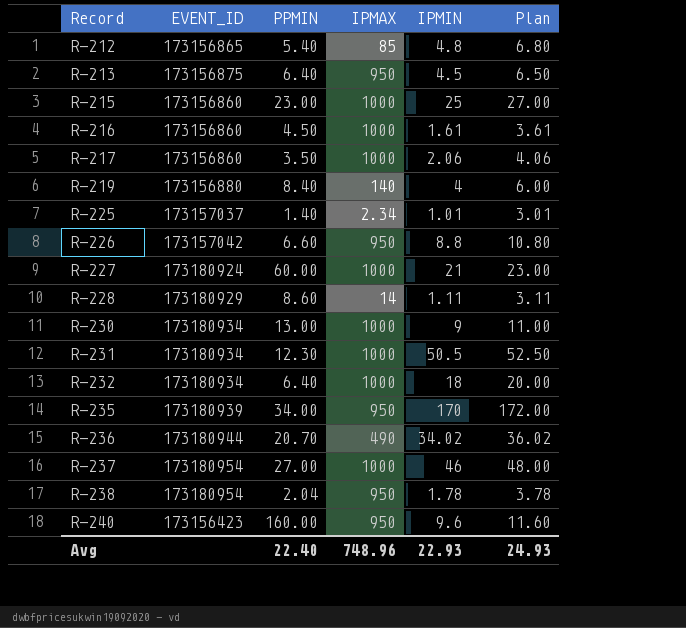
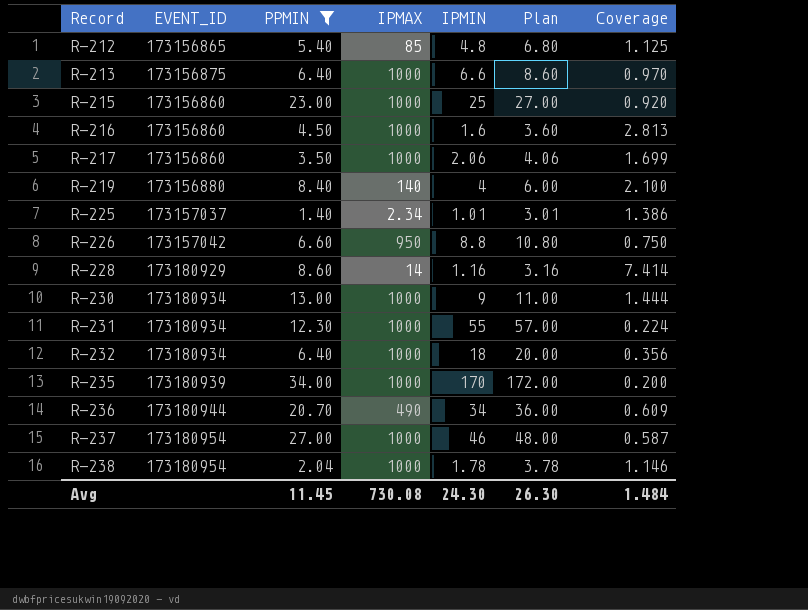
filter: none -> PPMIN <= 34.00
column Coverage | formula: none -> [PPMIN] / [IPMIN]
R-213 | IPMAX: 950 -> 1000
R-213 | IPMIN: 4.5 -> 6.6
R-213 | Plan: 6.50 -> 8.60
R-216 | IPMIN: 1.61 -> 1.6
R-216 | Plan: 3.61 -> 3.60
R-228 | IPMIN: 1.11 -> 1.16
R-228 | Plan: 3.11 -> 3.16
R-231 | IPMIN: 50.5 -> 55
R-231 | Plan: 52.50 -> 57.00
R-235 | IPMAX: 950 -> 1000
R-236 | IPMIN: 34.02 -> 34
R-236 | Plan: 36.02 -> 36.00
R-238 | IPMAX: 950 -> 1000
Avg | PPMIN: 22.40 -> 11.45
Avg | IPMAX: 748.96 -> 730.08
Avg | IPMIN: 22.93 -> 24.30
Avg | Plan: 24.93 -> 26.30

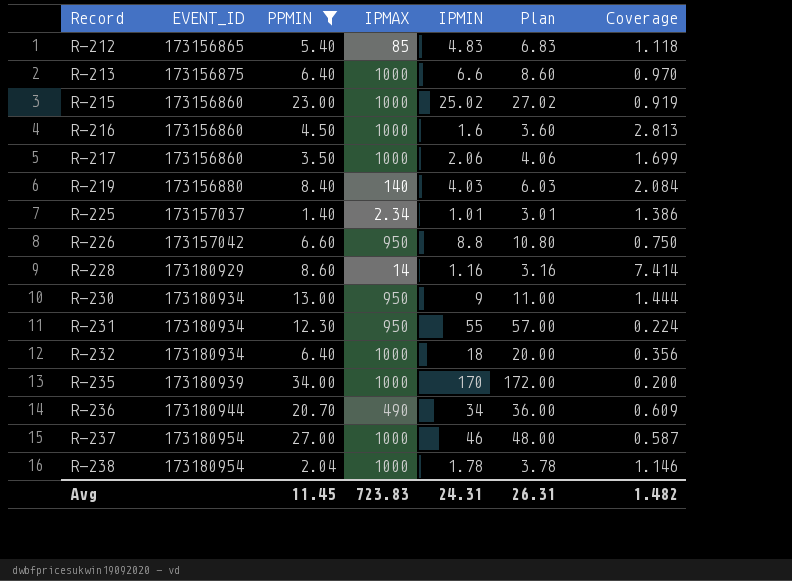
R-212 | IPMIN: 4.8 -> 4.83
R-212 | Plan: 6.80 -> 6.83
R-212 | Coverage: 1.125 -> 1.118
R-215 | IPMIN: 25 -> 25.02
R-215 | Plan: 27.00 -> 27.02
R-215 | Coverage: 0.920 -> 0.919
R-219 | IPMIN: 4 -> 4.03
R-219 | Plan: 6.00 -> 6.03
R-219 | Coverage: 2.100 -> 2.084
R-230 | IPMAX: 1000 -> 950
R-231 | IPMAX: 1000 -> 950
Avg | IPMAX: 730.08 -> 723.83
Avg | IPMIN: 24.30 -> 24.31
Avg | Plan: 26.30 -> 26.31
Avg | Coverage: 1.484 -> 1.482

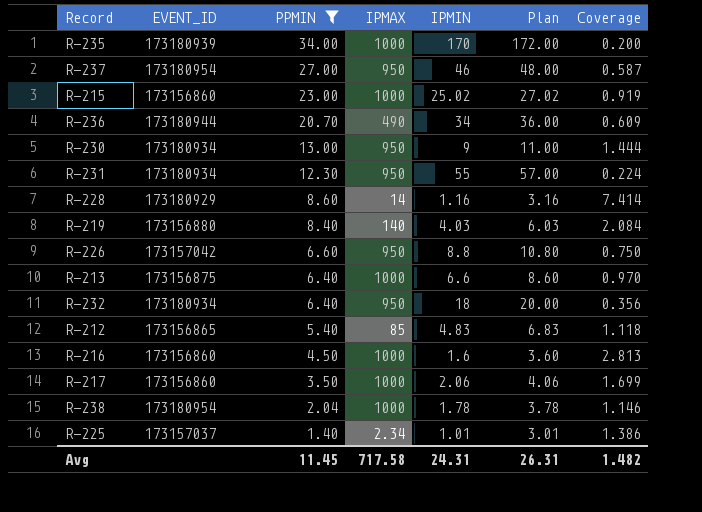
row order: Record ascending -> PPMIN descending
R-237 | IPMAX: 1000 -> 950
R-232 | IPMAX: 1000 -> 950
Avg | IPMAX: 723.83 -> 717.58

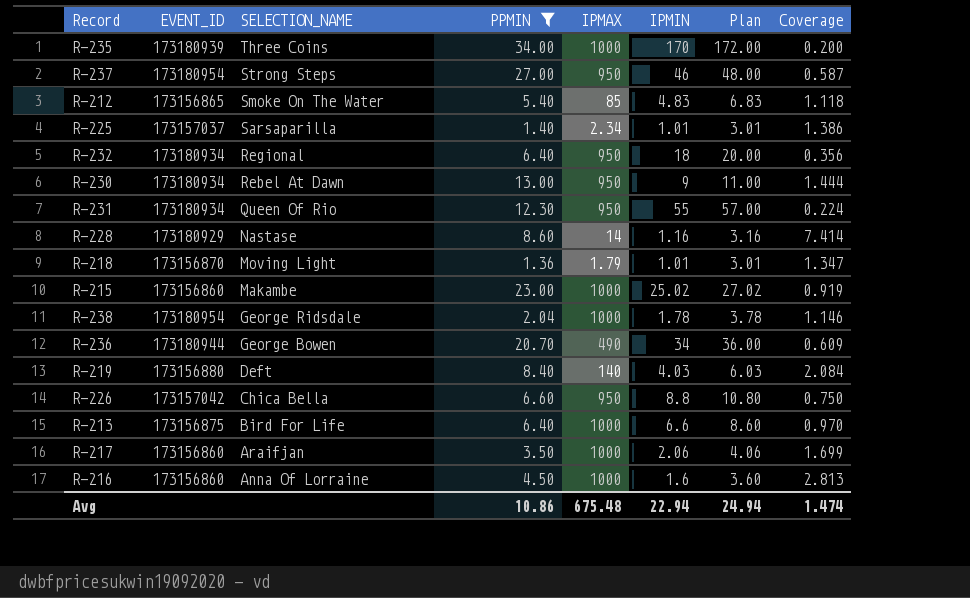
row order: PPMIN descending -> SELECTION_NAME descending
column SELECTION_NAME | position: none -> 3
row R-218: none -> 173156870 | Moving Light | 1.36 | 1.79 | 1.01 | 3.01 | 1.347
Avg | PPMIN: 11.45 -> 10.86
Avg | IPMAX: 717.58 -> 675.48
Avg | IPMIN: 24.31 -> 22.94
Avg | Plan: 26.31 -> 24.94
Avg | Coverage: 1.482 -> 1.474

